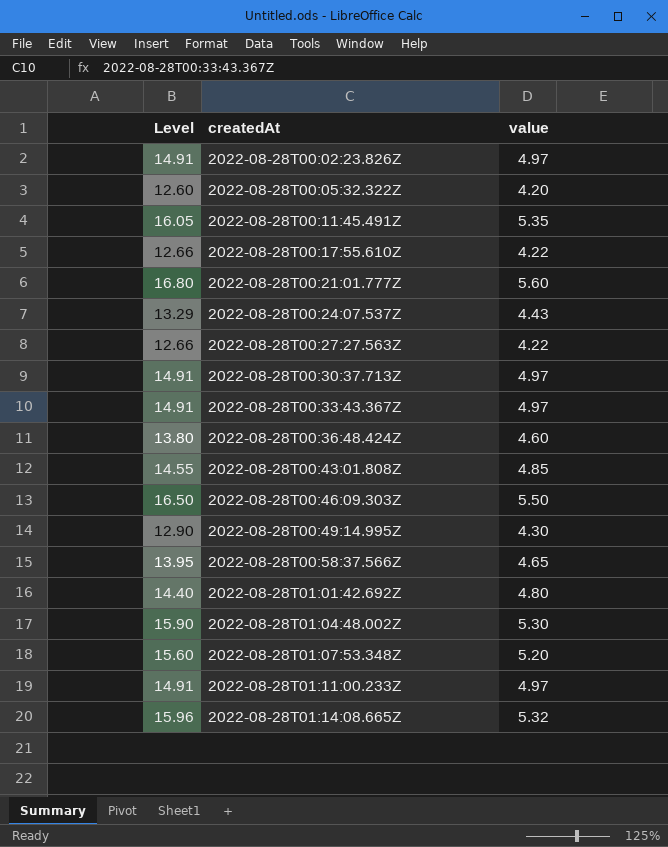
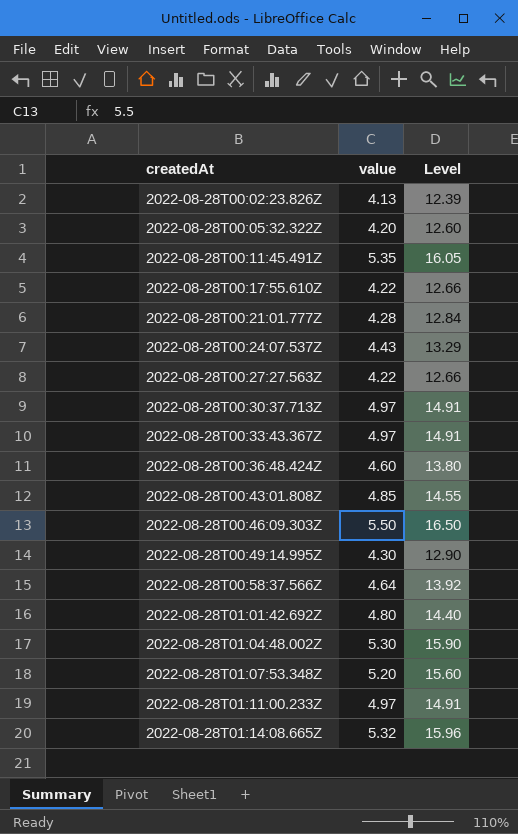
column Level | position: 1 -> 3
2022-08-28T00:02:23.826Z | value: 4.97 -> 4.13
2022-08-28T00:02:23.826Z | Level: 14.91 -> 12.39
2022-08-28T00:21:01.777Z | value: 5.60 -> 4.28
2022-08-28T00:21:01.777Z | Level: 16.80 -> 12.84
2022-08-28T00:58:37.566Z | value: 4.65 -> 4.64
2022-08-28T00:58:37.566Z | Level: 13.95 -> 13.92

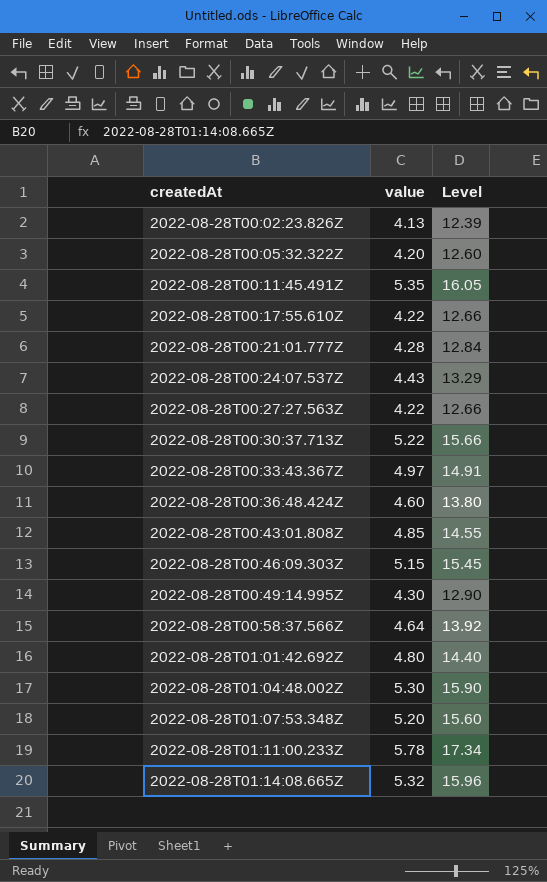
2022-08-28T00:30:37.713Z | value: 4.97 -> 5.22
2022-08-28T00:30:37.713Z | Level: 14.91 -> 15.66
2022-08-28T00:46:09.303Z | value: 5.50 -> 5.15
2022-08-28T00:46:09.303Z | Level: 16.50 -> 15.45
2022-08-28T01:11:00.233Z | value: 4.97 -> 5.78
2022-08-28T01:11:00.233Z | Level: 14.91 -> 17.34

